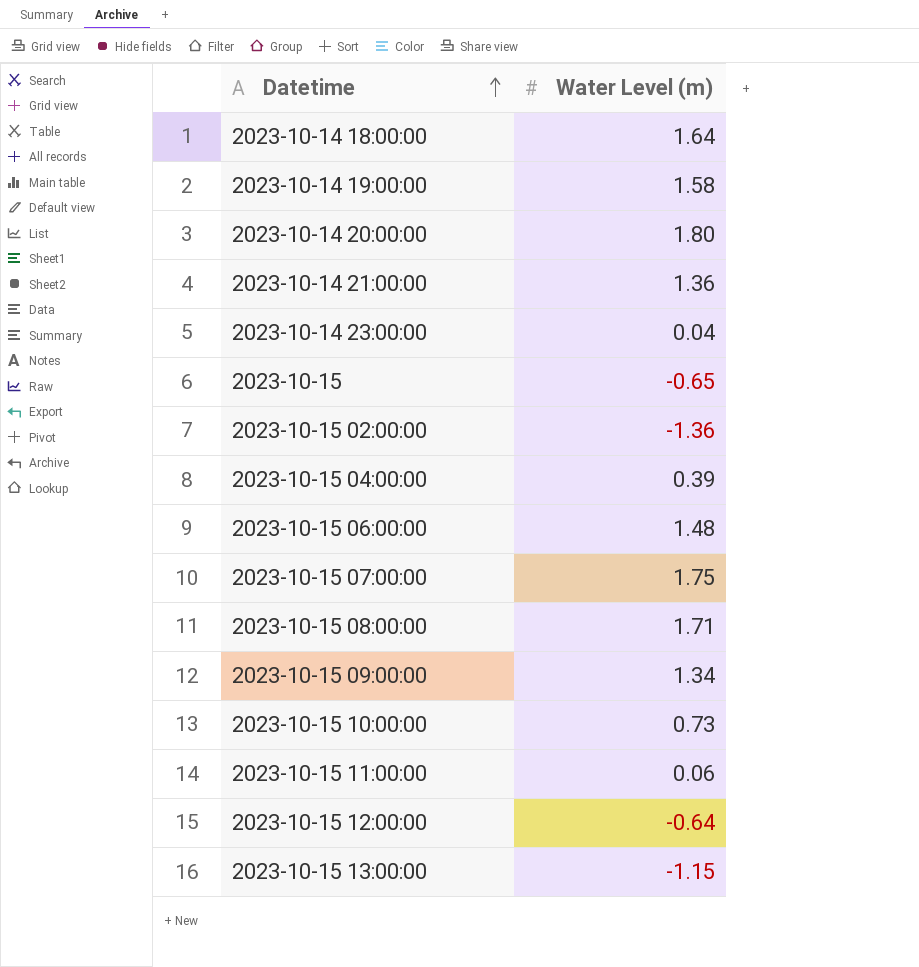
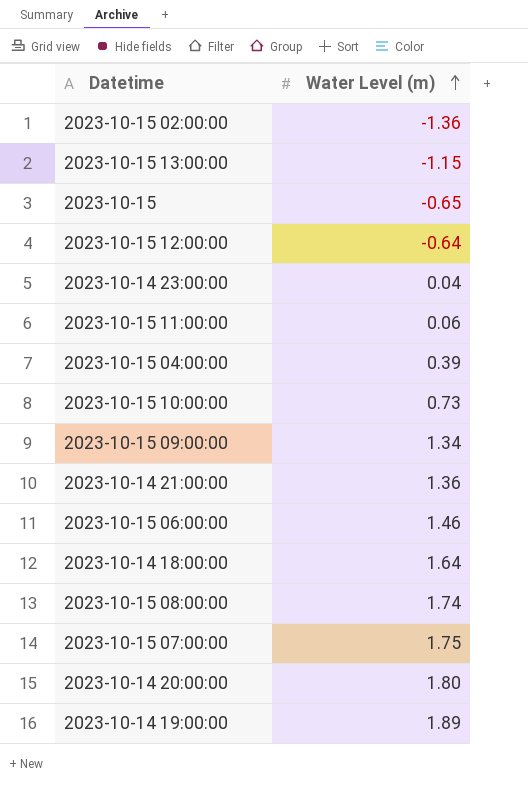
row order: Datetime ascending -> Water Level (m) ascending
2023-10-15 06:00:00 | Water Level (m): 1.48 -> 1.46
2023-10-15 08:00:00 | Water Level (m): 1.71 -> 1.74
2023-10-14 19:00:00 | Water Level (m): 1.58 -> 1.89

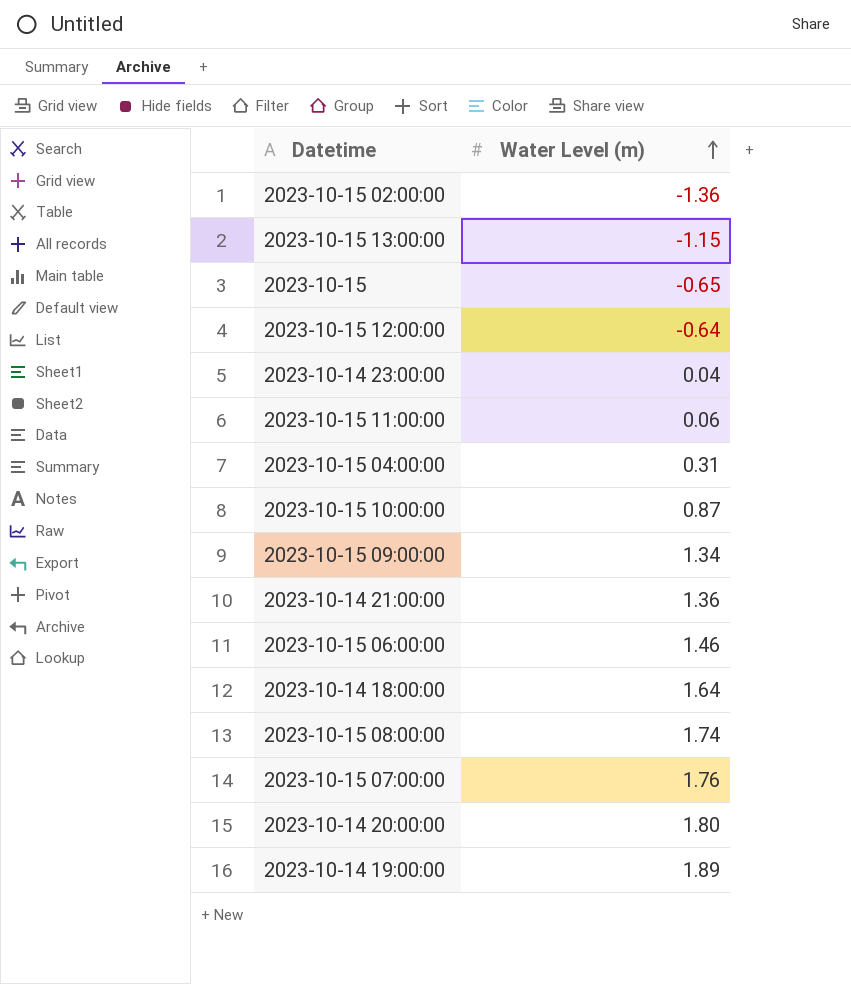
2023-10-15 04:00:00 | Water Level (m): 0.39 -> 0.31
2023-10-15 10:00:00 | Water Level (m): 0.73 -> 0.87
2023-10-15 07:00:00 | Water Level (m): 1.75 -> 1.76

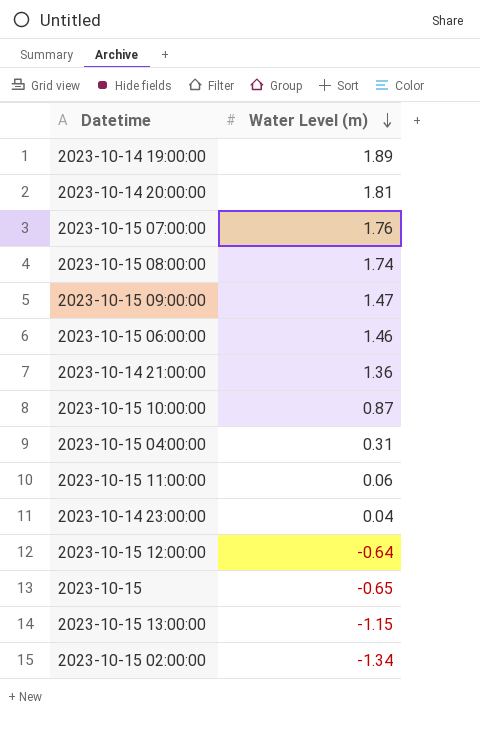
row order: Water Level (m) ascending -> Water Level (m) descending
row 2023-10-14 18:00:00: 1.64 -> none
2023-10-14 20:00:00 | Water Level (m): 1.80 -> 1.81
2023-10-15 09:00:00 | Water Level (m): 1.34 -> 1.47
2023-10-15 02:00:00 | Water Level (m): -1.36 -> -1.34

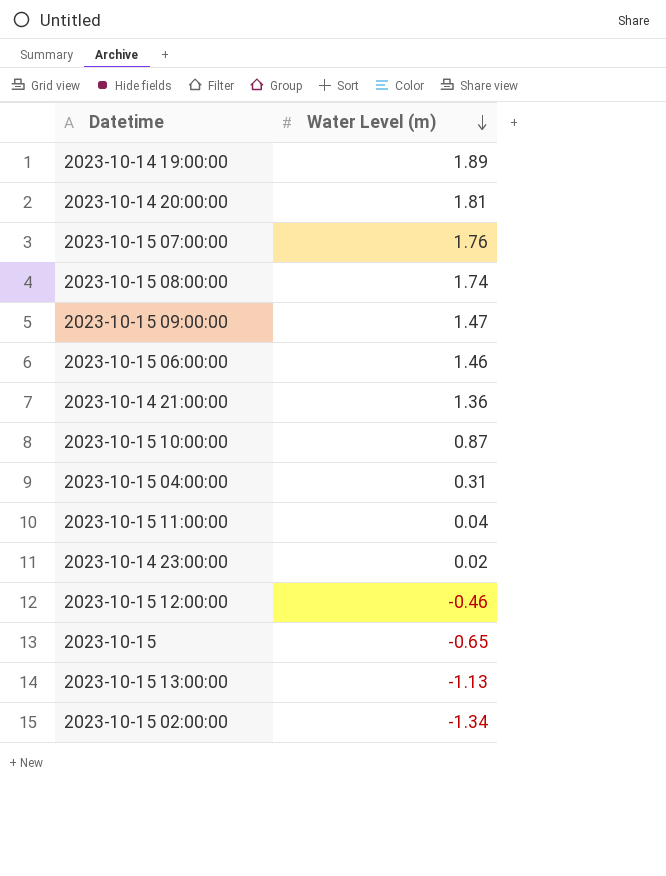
2023-10-15 11:00:00 | Water Level (m): 0.06 -> 0.04
2023-10-14 23:00:00 | Water Level (m): 0.04 -> 0.02
2023-10-15 12:00:00 | Water Level (m): -0.64 -> -0.46
2023-10-15 13:00:00 | Water Level (m): -1.15 -> -1.13

